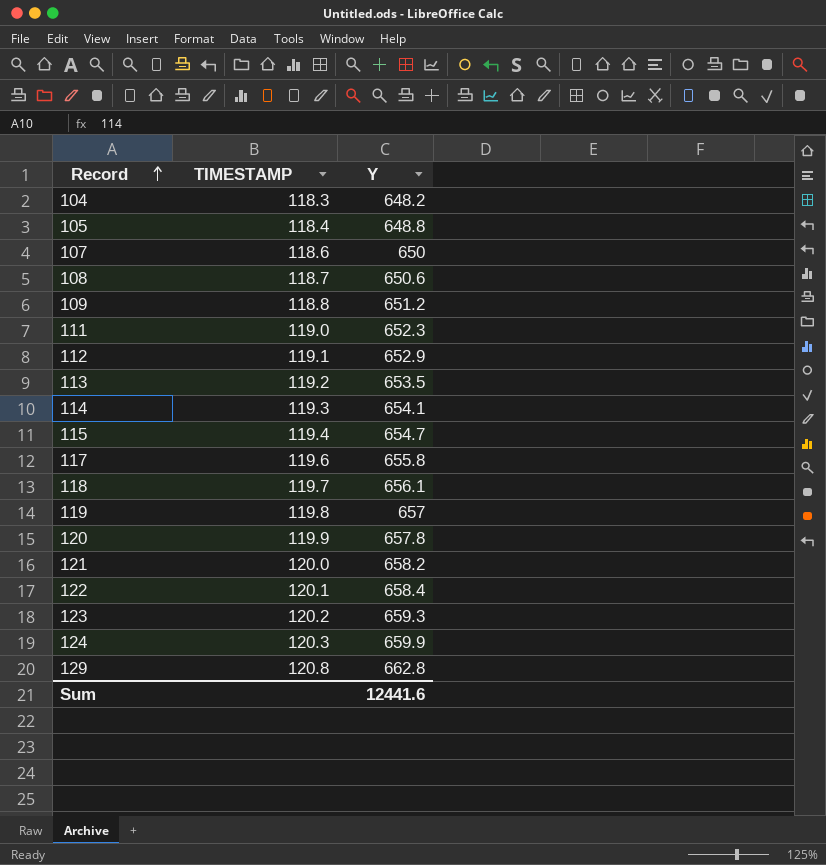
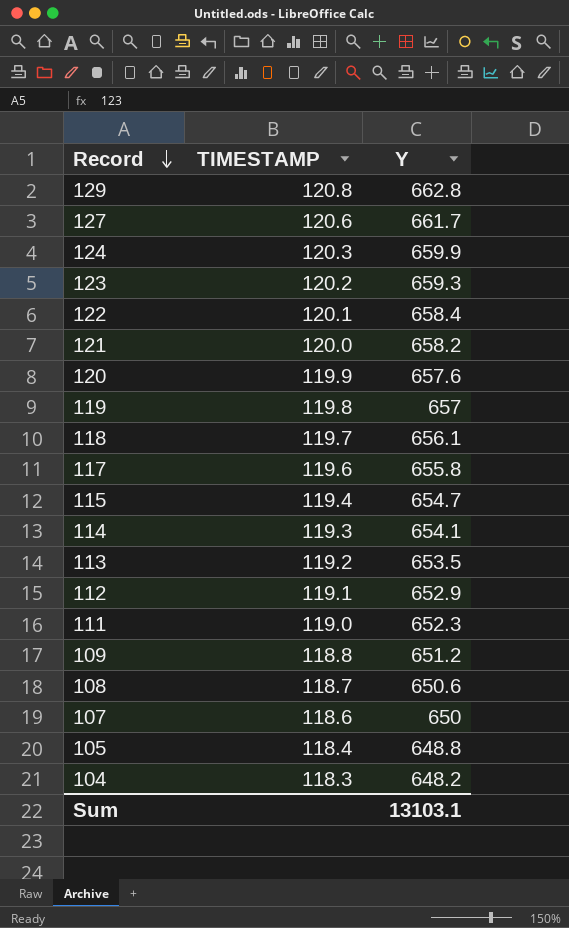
row order: Record ascending -> Record descending
row 127: none -> 120.6 | 661.7
120 | Y: 657.8 -> 657.6
Sum | Y: 12441.6 -> 13103.1

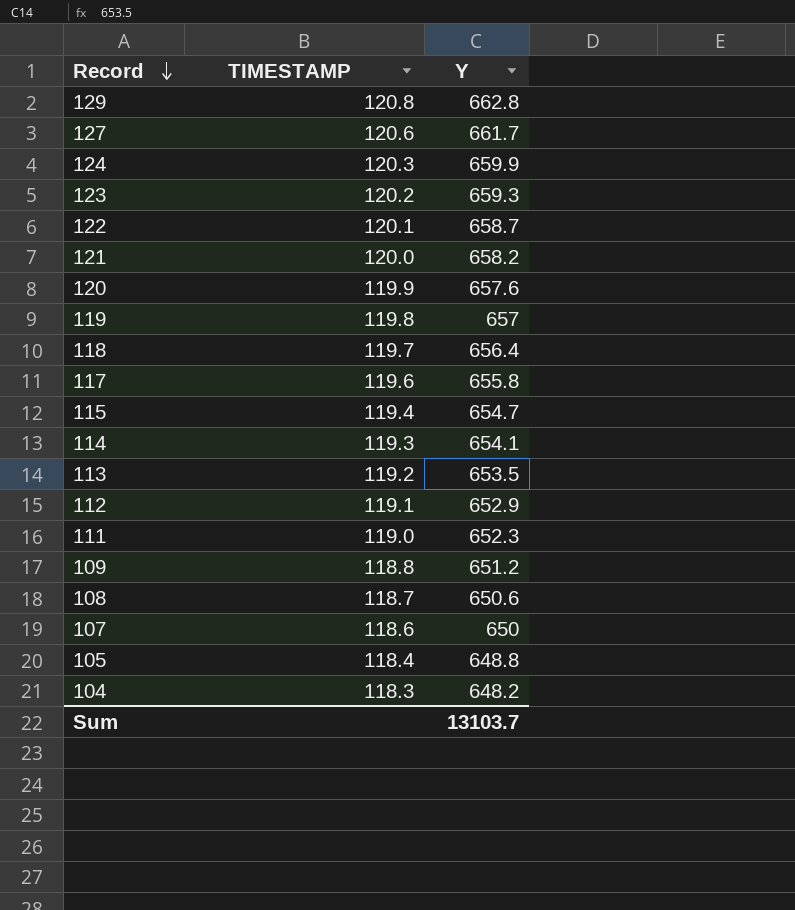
122 | Y: 658.4 -> 658.7
118 | Y: 656.1 -> 656.4
Sum | Y: 13103.1 -> 13103.7

